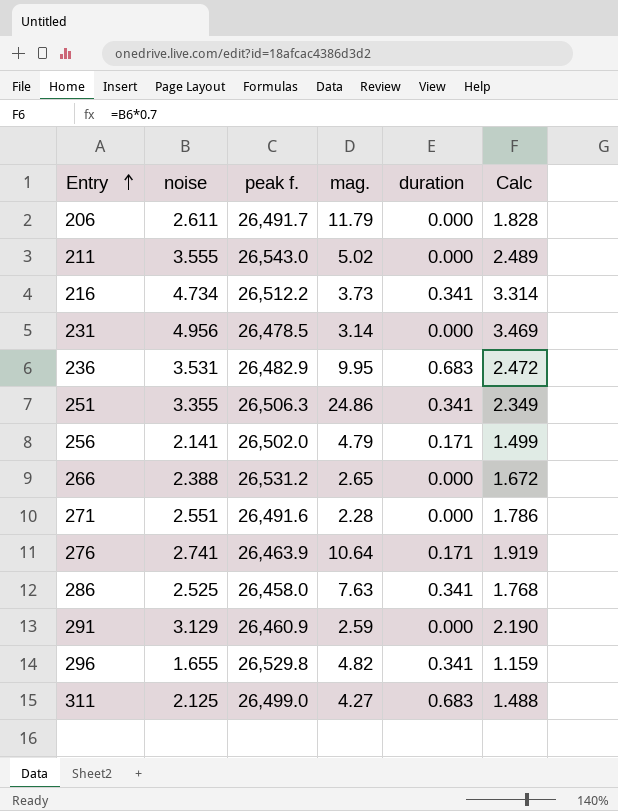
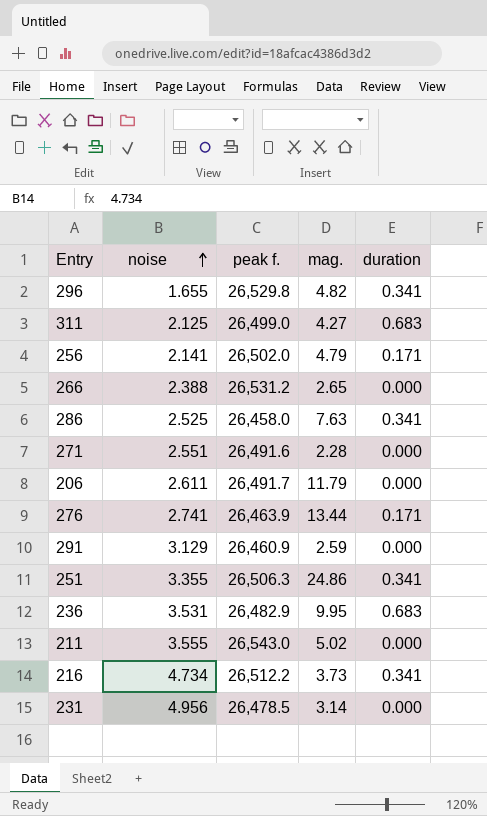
row order: Entry ascending -> noise ascending
column Calc | formula: [noise] * 0.7 -> none
276 | mag.: 10.64 -> 13.44

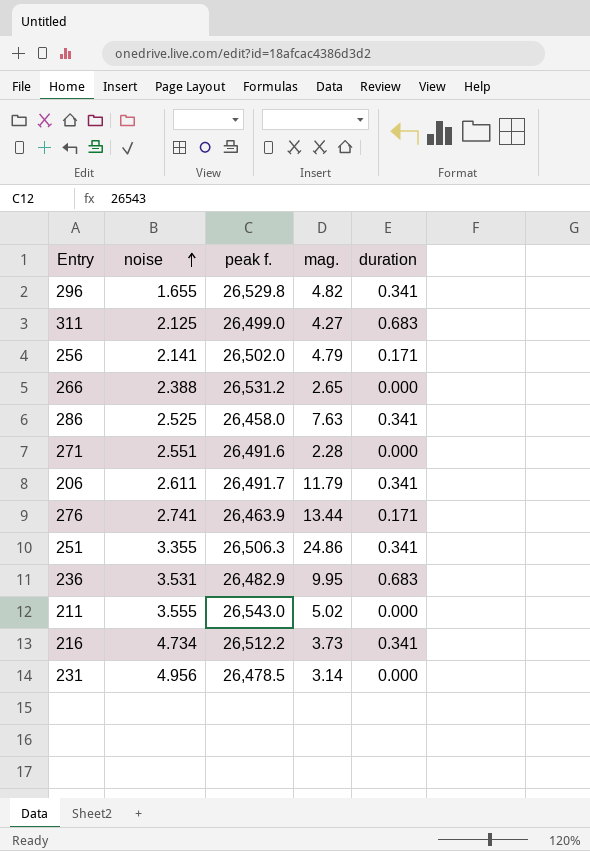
row 291: 3.129 | 26,460.9 | 2.59 | 0.000 -> none
206 | duration: 0.000 -> 0.341

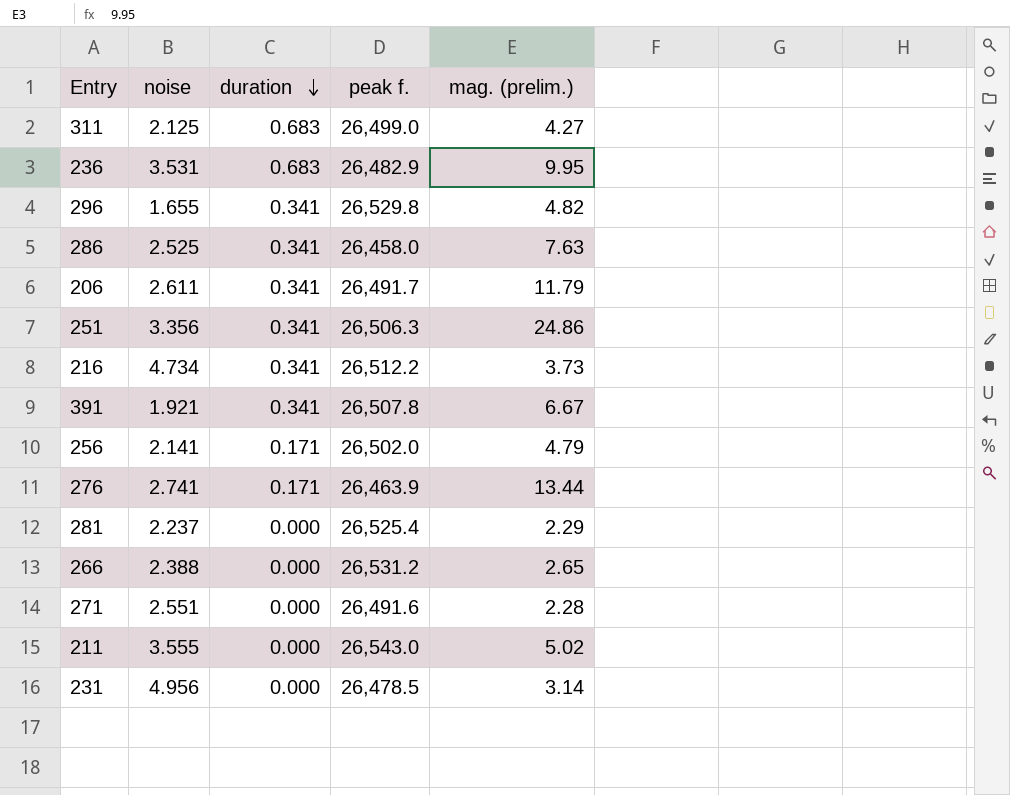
row order: noise ascending -> duration descending
column duration | position: 5 -> 3
column name: mag. -> mag. (prelim.)
251 | noise: 3.355 -> 3.356
row 391: none -> 1.921 | 0.341 | 26,507.8 | 6.67
row 281: none -> 2.237 | 0.000 | 26,525.4 | 2.29

